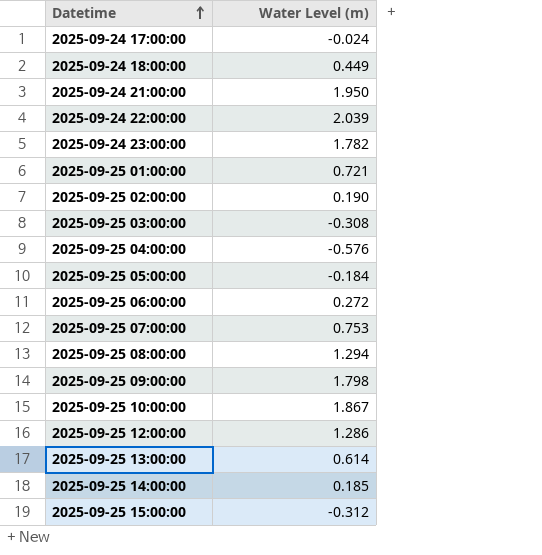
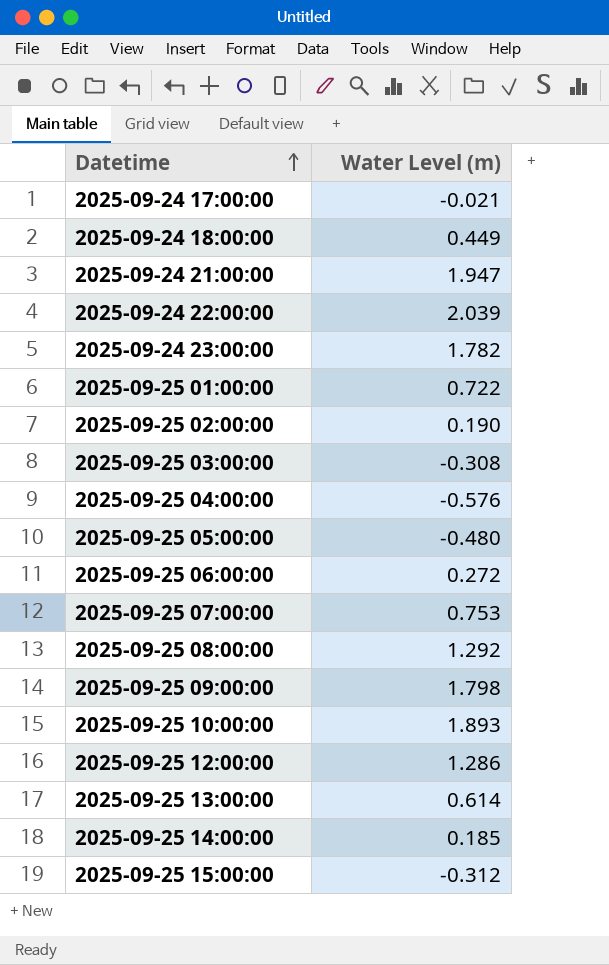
2025-09-24 17:00:00 | Water Level (m): -0.024 -> -0.021
2025-09-24 21:00:00 | Water Level (m): 1.950 -> 1.947
2025-09-25 01:00:00 | Water Level (m): 0.721 -> 0.722
2025-09-25 05:00:00 | Water Level (m): -0.184 -> -0.480
2025-09-25 08:00:00 | Water Level (m): 1.294 -> 1.292
2025-09-25 10:00:00 | Water Level (m): 1.867 -> 1.893

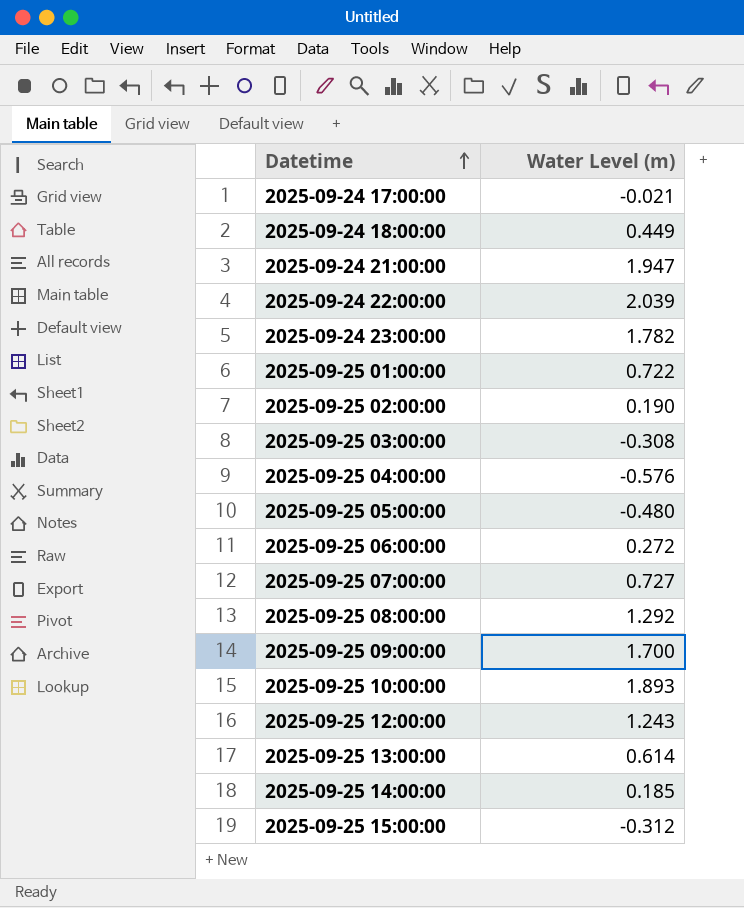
2025-09-25 07:00:00 | Water Level (m): 0.753 -> 0.727
2025-09-25 09:00:00 | Water Level (m): 1.798 -> 1.700
2025-09-25 12:00:00 | Water Level (m): 1.286 -> 1.243

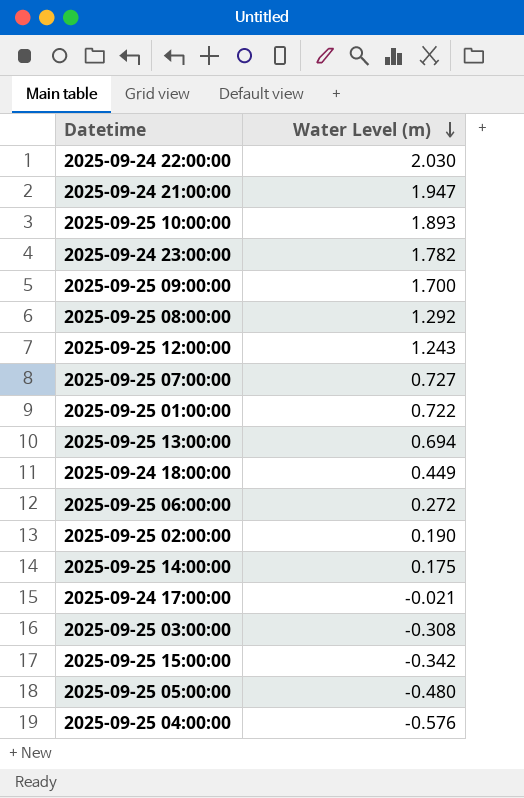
row order: Datetime ascending -> Water Level (m) descending
2025-09-24 22:00:00 | Water Level (m): 2.039 -> 2.030
2025-09-25 13:00:00 | Water Level (m): 0.614 -> 0.694
2025-09-25 14:00:00 | Water Level (m): 0.185 -> 0.175
2025-09-25 15:00:00 | Water Level (m): -0.312 -> -0.342

